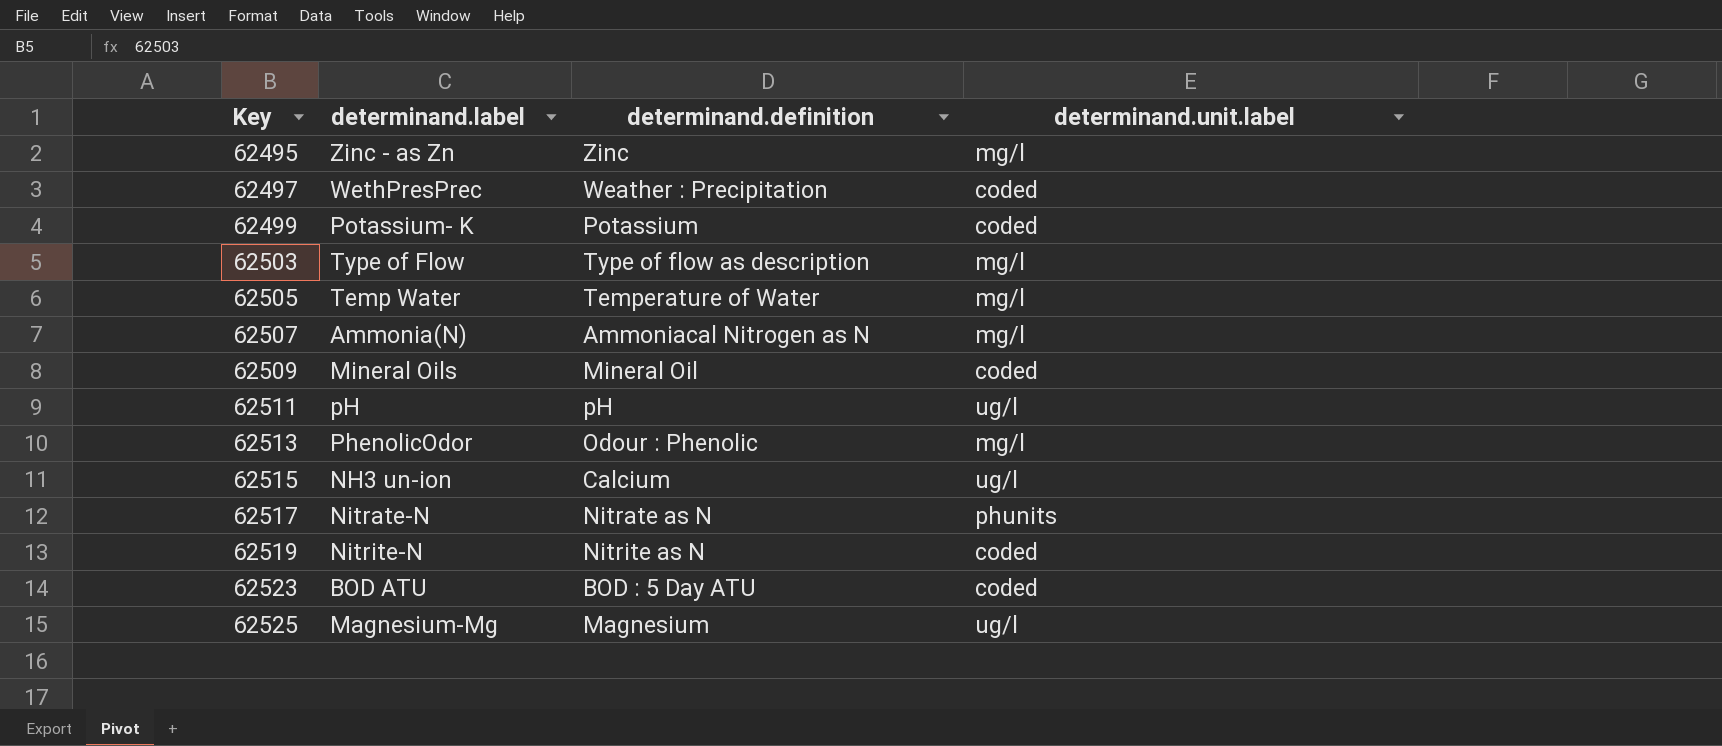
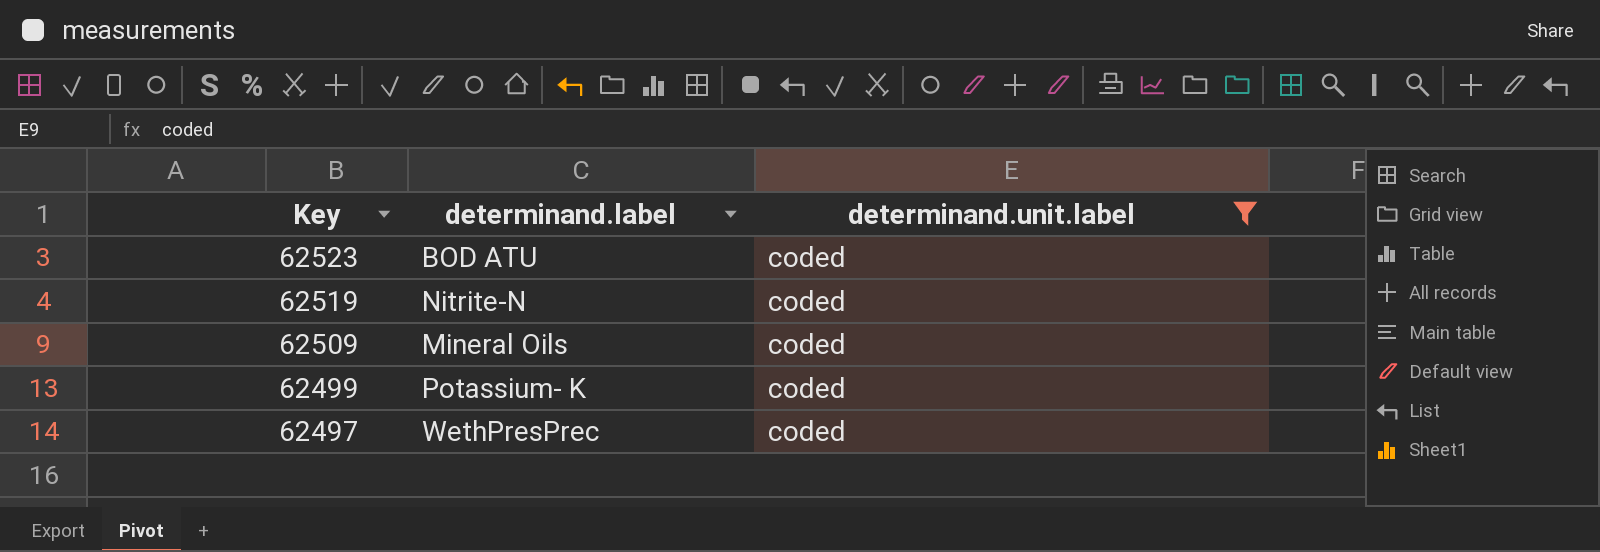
filter: none -> determinand.unit.label = coded
row order: Key ascending -> Key descending
column determinand.definition | position: 3 -> none

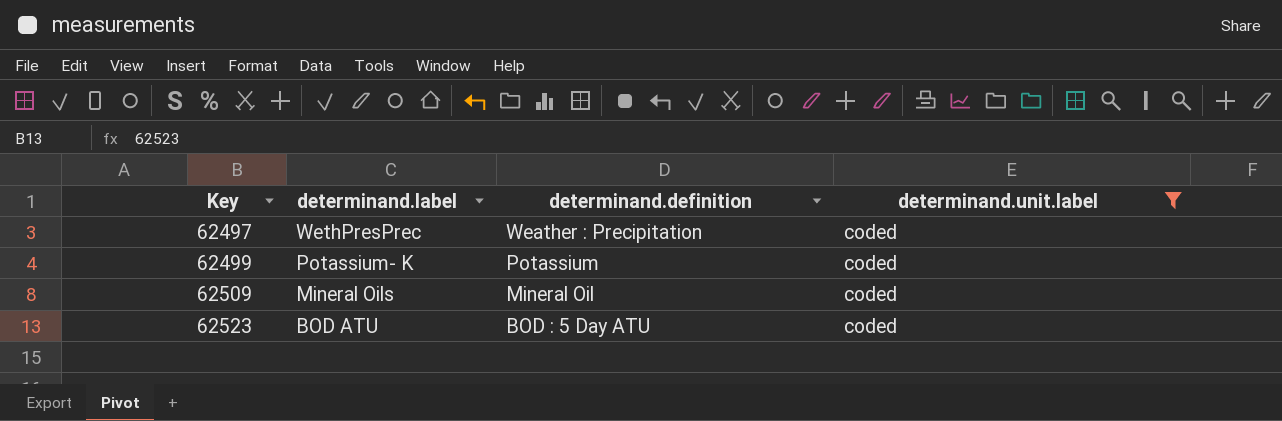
row order: Key descending -> Key ascending
column determinand.definition | position: none -> 3
row 62519: Nitrite-N | coded -> none

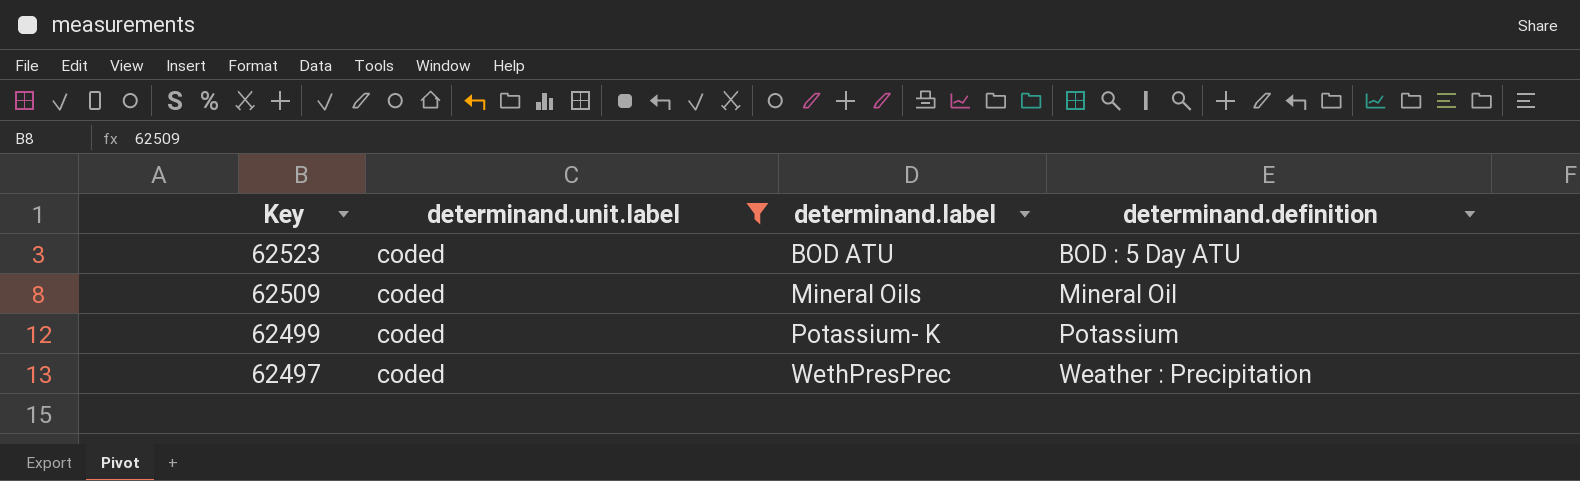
row order: Key ascending -> Key descending
column determinand.unit.label | position: 4 -> 2

